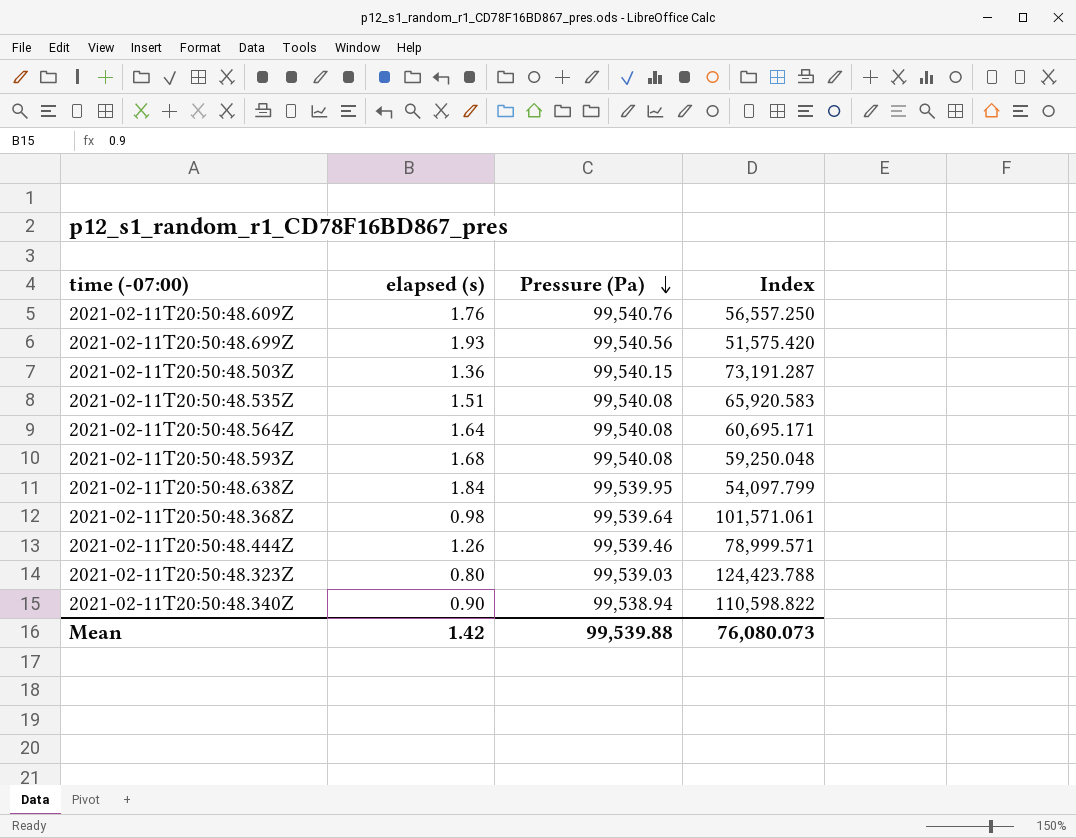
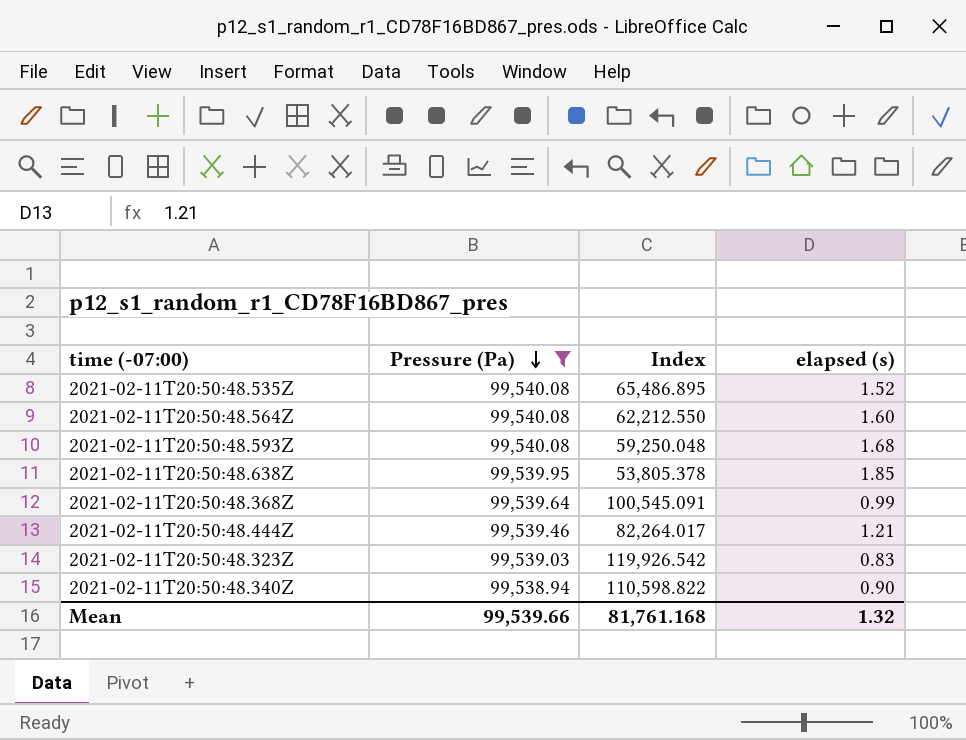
filter: none -> Pressure (Pa) <= 99,540.08
column elapsed (s) | position: 2 -> 4
2021-02-11T20:50:48.535Z | Index: 65,920.583 -> 65,486.895
2021-02-11T20:50:48.535Z | elapsed (s): 1.51 -> 1.52
2021-02-11T20:50:48.564Z | Index: 60,695.171 -> 62,212.550
2021-02-11T20:50:48.564Z | elapsed (s): 1.64 -> 1.60
2021-02-11T20:50:48.638Z | Index: 54,097.799 -> 53,805.378
2021-02-11T20:50:48.638Z | elapsed (s): 1.84 -> 1.85
2021-02-11T20:50:48.368Z | Index: 101,571.061 -> 100,545.091
2021-02-11T20:50:48.368Z | elapsed (s): 0.98 -> 0.99
2021-02-11T20:50:48.444Z | Index: 78,999.571 -> 82,264.017
2021-02-11T20:50:48.444Z | elapsed (s): 1.26 -> 1.21
2021-02-11T20:50:48.323Z | Index: 124,423.788 -> 119,926.542
2021-02-11T20:50:48.323Z | elapsed (s): 0.80 -> 0.83
Mean | Pressure (Pa): 99,539.88 -> 99,539.66
Mean | Index: 76,080.073 -> 81,761.168
Mean | elapsed (s): 1.42 -> 1.32

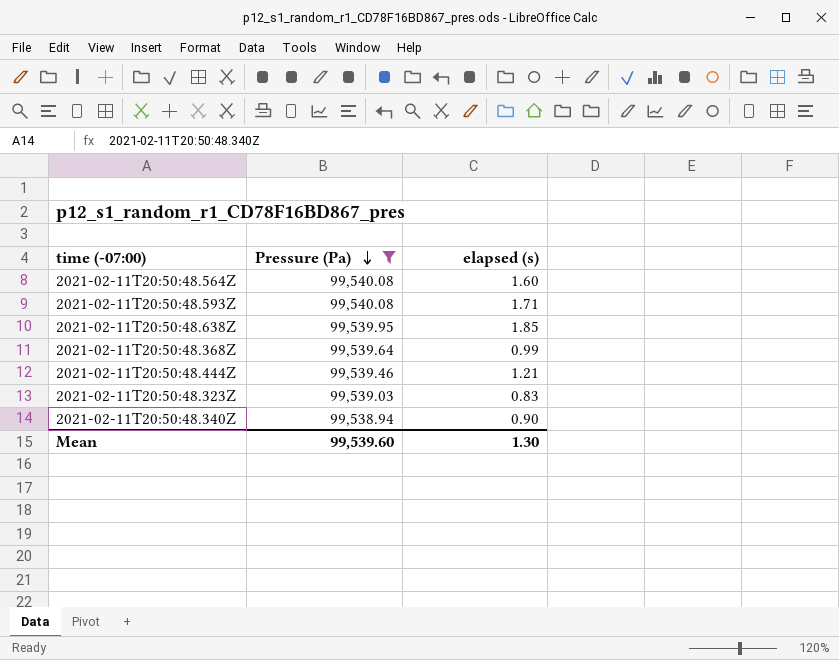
column Index | formula: [Pressure (Pa)] / [elapsed (s)] -> none
row 2021-02-11T20:50:48.535Z: 99,540.08 | 65,486.895 | 1.52 -> none
2021-02-11T20:50:48.593Z | elapsed (s): 1.68 -> 1.71
Mean | Pressure (Pa): 99,539.66 -> 99,539.60
Mean | elapsed (s): 1.32 -> 1.30

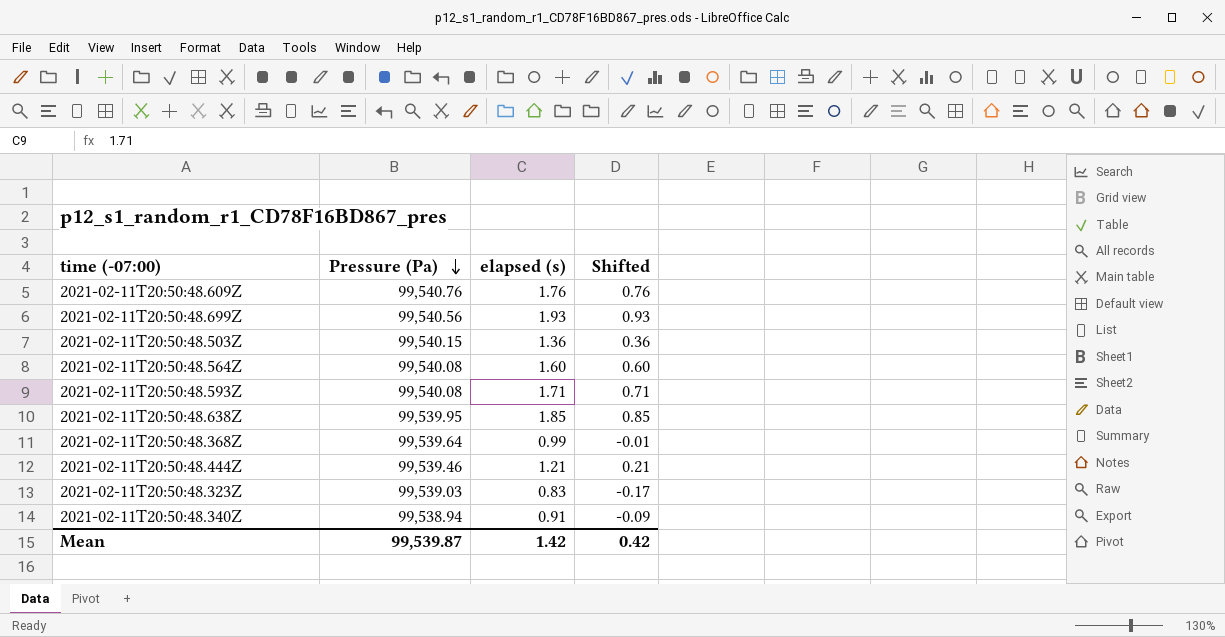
filter: Pressure (Pa) <= 99,540.08 -> none
column Shifted | formula: none -> [elapsed (s)] - 1
2021-02-11T20:50:48.340Z | elapsed (s): 0.90 -> 0.91
Mean | Pressure (Pa): 99,539.60 -> 99,539.87
Mean | elapsed (s): 1.30 -> 1.42

